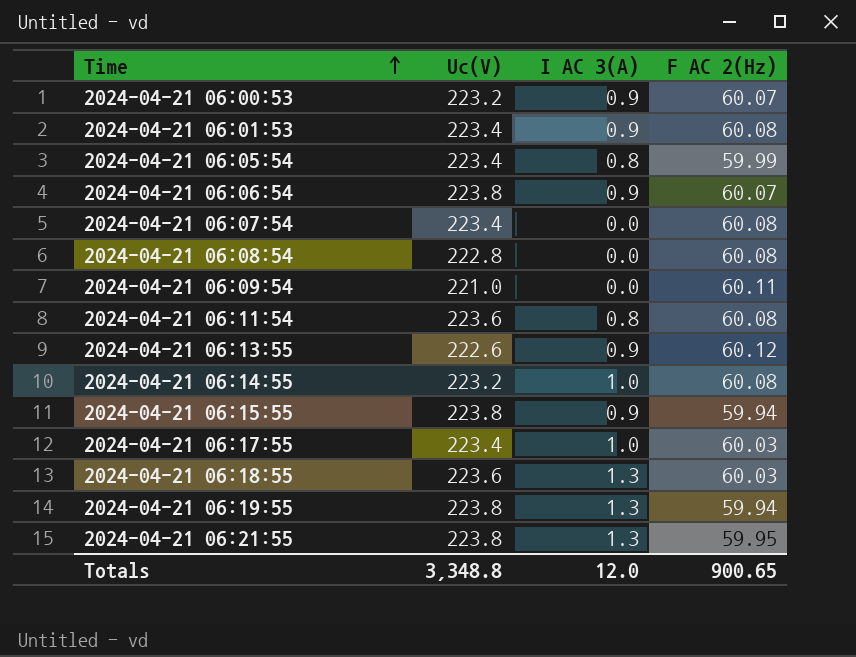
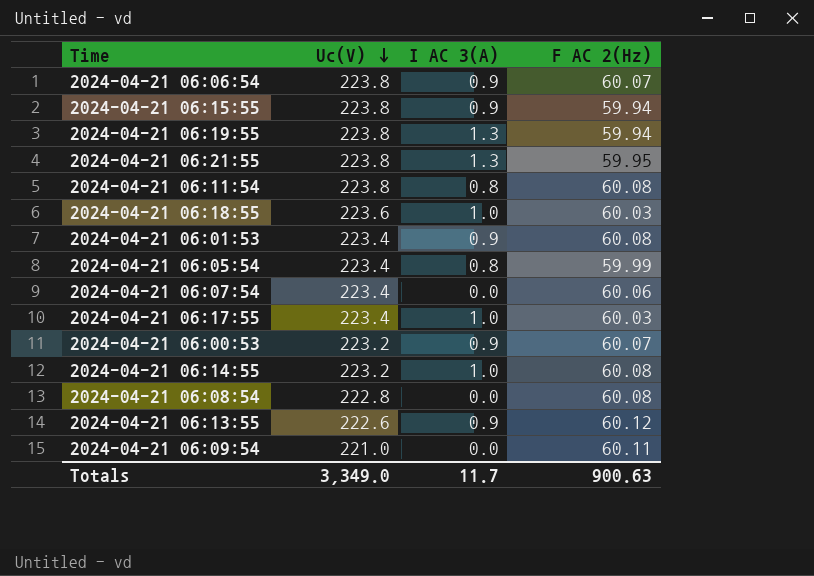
row order: Time ascending -> Uc(V) descending
2024-04-21 06:11:54 | Uc(V): 223.6 -> 223.8
2024-04-21 06:18:55 | I AC 3(A): 1.3 -> 1.0
2024-04-21 06:07:54 | F AC 2(Hz): 60.08 -> 60.06
Totals | Uc(V): 3,348.8 -> 3,349.0
Totals | I AC 3(A): 12.0 -> 11.7
Totals | F AC 2(Hz): 900.65 -> 900.63

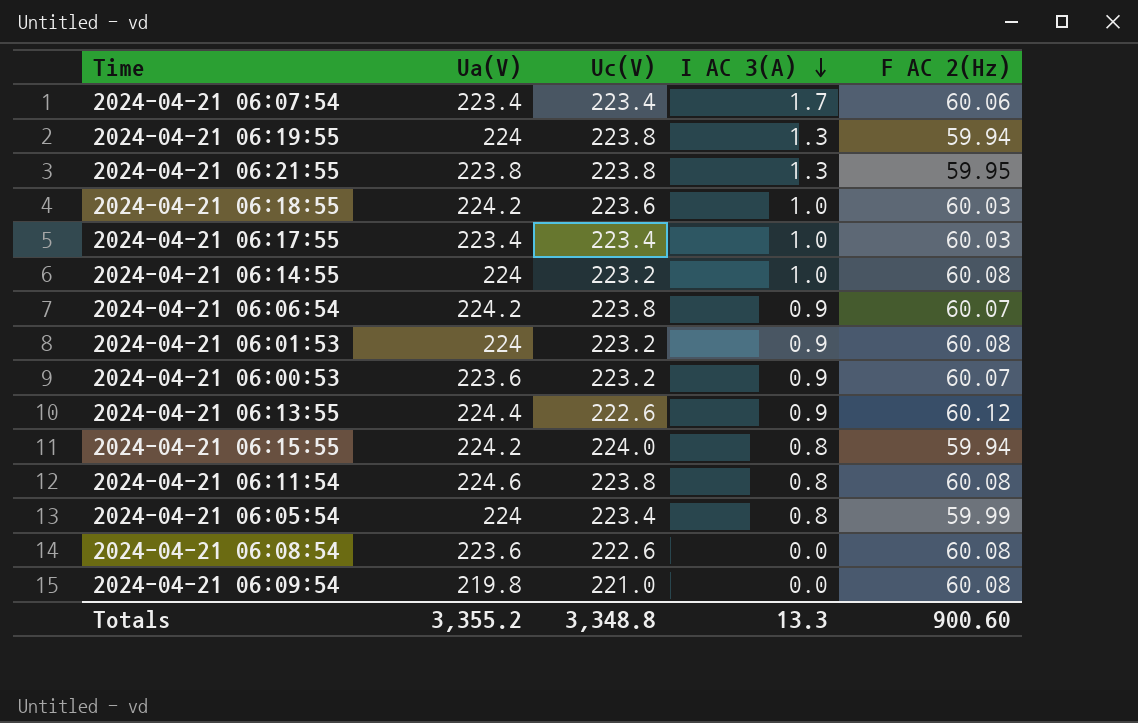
row order: Uc(V) descending -> I AC 3(A) descending
column Ua(V) | position: none -> 2
2024-04-21 06:07:54 | I AC 3(A): 0.0 -> 1.7
2024-04-21 06:01:53 | Uc(V): 223.4 -> 223.2
2024-04-21 06:15:55 | Uc(V): 223.8 -> 224.0
2024-04-21 06:15:55 | I AC 3(A): 0.9 -> 0.8
2024-04-21 06:08:54 | Uc(V): 222.8 -> 222.6
2024-04-21 06:09:54 | F AC 2(Hz): 60.11 -> 60.08
Totals | Uc(V): 3,349.0 -> 3,348.8
Totals | I AC 3(A): 11.7 -> 13.3
Totals | F AC 2(Hz): 900.63 -> 900.60

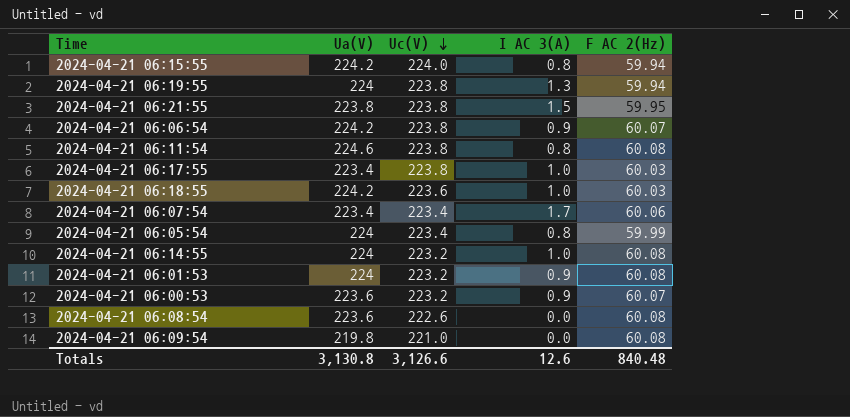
row order: I AC 3(A) descending -> Uc(V) descending
row 2024-04-21 06:13:55: 224.4 | 222.6 | 0.9 | 60.12 -> none
2024-04-21 06:21:55 | I AC 3(A): 1.3 -> 1.5
2024-04-21 06:17:55 | Uc(V): 223.4 -> 223.8
Totals | Ua(V): 3,355.2 -> 3,130.8
Totals | Uc(V): 3,348.8 -> 3,126.6
Totals | I AC 3(A): 13.3 -> 12.6
Totals | F AC 2(Hz): 900.60 -> 840.48

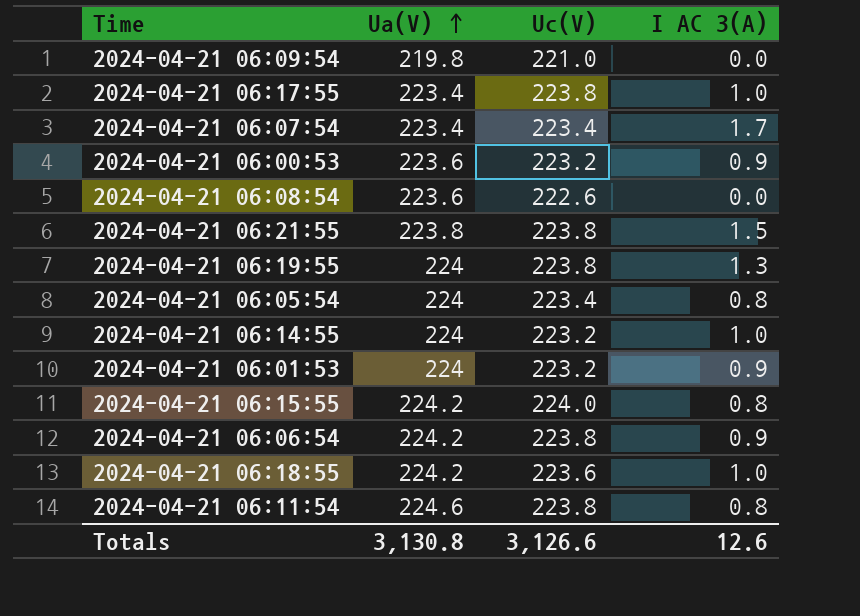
row order: Uc(V) descending -> Ua(V) ascending
column F AC 2(Hz) | position: 5 -> none

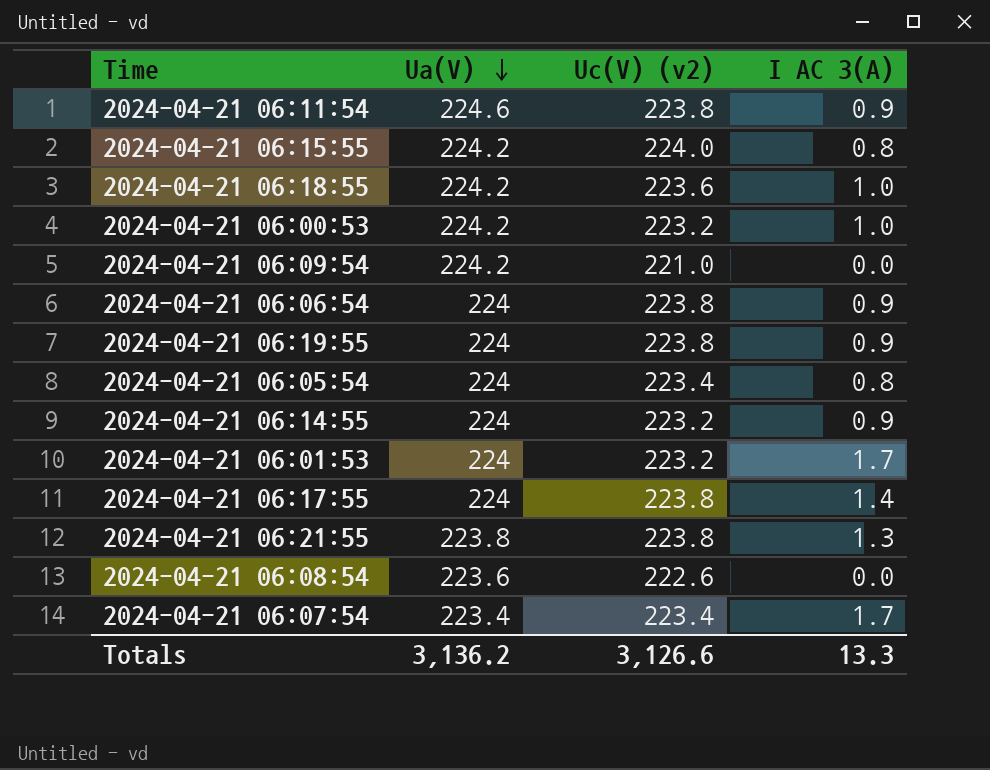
row order: Ua(V) ascending -> Ua(V) descending
column name: Uc(V) -> Uc(V) (v2)
2024-04-21 06:11:54 | I AC 3(A): 0.8 -> 0.9
2024-04-21 06:00:53 | Ua(V): 223.6 -> 224.2
2024-04-21 06:00:53 | I AC 3(A): 0.9 -> 1.0
2024-04-21 06:09:54 | Ua(V): 219.8 -> 224.2
2024-04-21 06:06:54 | Ua(V): 224.2 -> 224
2024-04-21 06:19:55 | I AC 3(A): 1.3 -> 0.9
2024-04-21 06:14:55 | I AC 3(A): 1.0 -> 0.9
2024-04-21 06:01:53 | I AC 3(A): 0.9 -> 1.7
2024-04-21 06:17:55 | Ua(V): 223.4 -> 224
2024-04-21 06:17:55 | I AC 3(A): 1.0 -> 1.4
2024-04-21 06:21:55 | I AC 3(A): 1.5 -> 1.3
Totals | Ua(V): 3,130.8 -> 3,136.2
Totals | I AC 3(A): 12.6 -> 13.3

